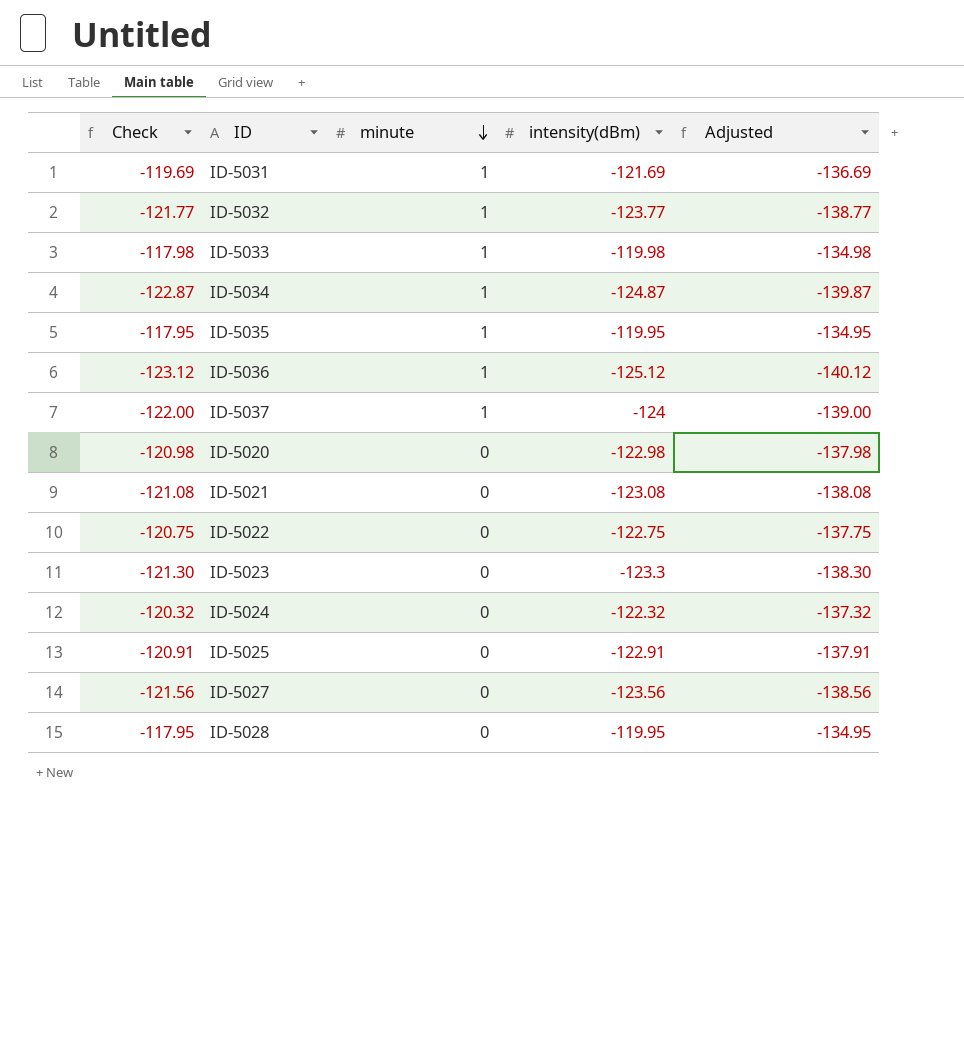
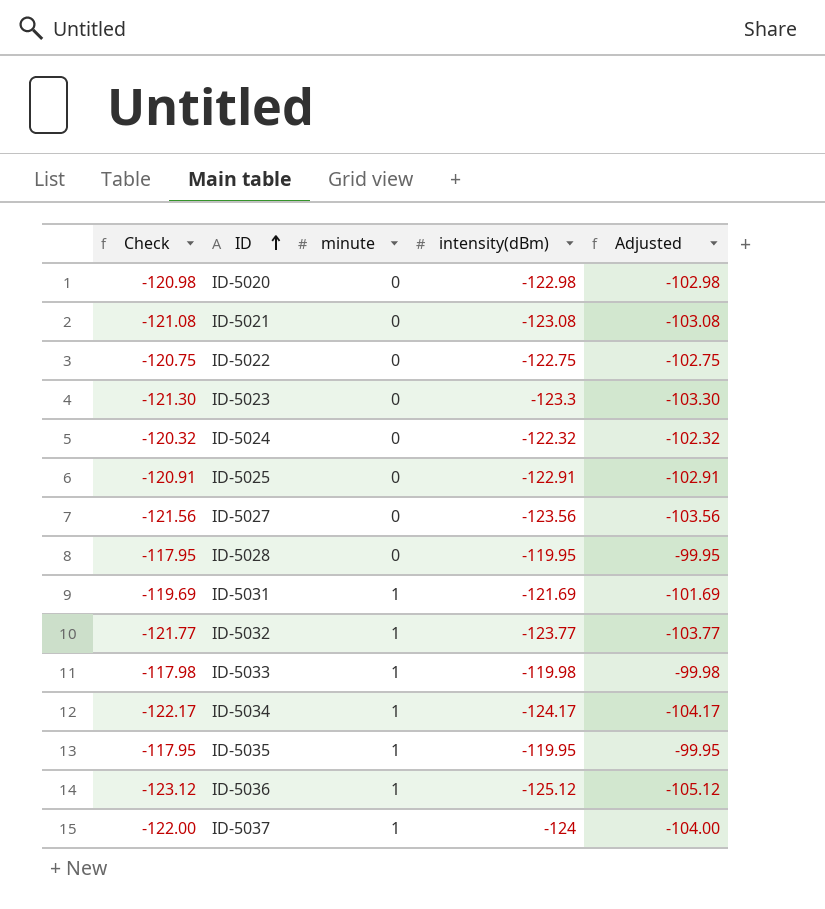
row order: minute descending -> ID ascending
column Adjusted | formula: [intensity(dBm)] - 15 -> [intensity(dBm)] + 20
ID-5034 | Check: -122.87 -> -122.17
ID-5034 | intensity(dBm): -124.87 -> -124.17

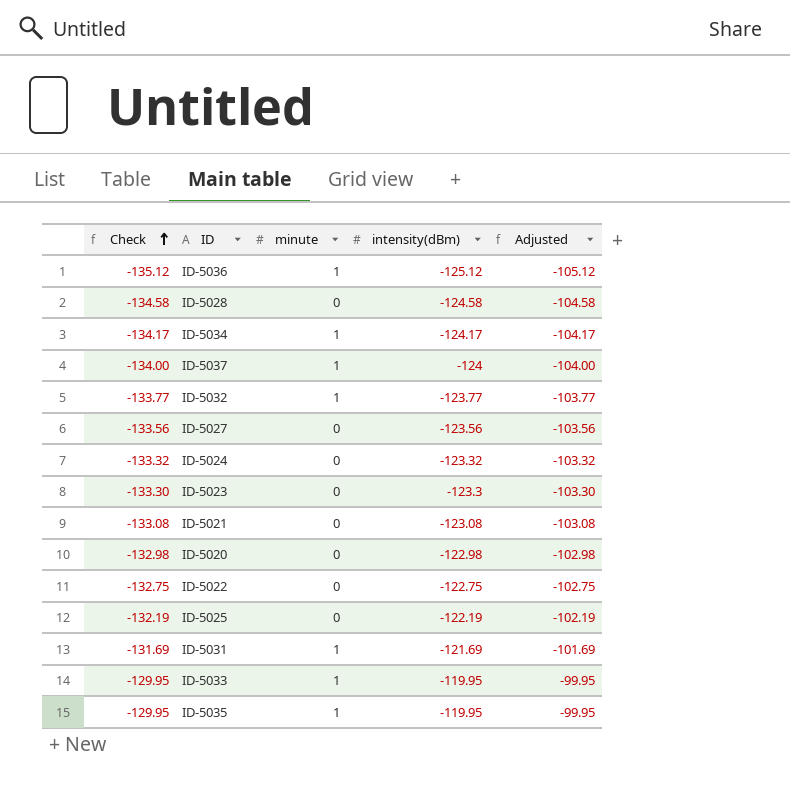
row order: ID ascending -> Check ascending
column Check | formula: [intensity(dBm)] + 2 -> [intensity(dBm)] - 10
ID-5028 | intensity(dBm): -119.95 -> -124.58
ID-5028 | Adjusted: -99.95 -> -104.58
ID-5024 | intensity(dBm): -122.32 -> -123.32
ID-5024 | Adjusted: -102.32 -> -103.32
ID-5025 | intensity(dBm): -122.91 -> -122.19
ID-5025 | Adjusted: -102.91 -> -102.19
ID-5033 | intensity(dBm): -119.98 -> -119.95
ID-5033 | Adjusted: -99.98 -> -99.95

